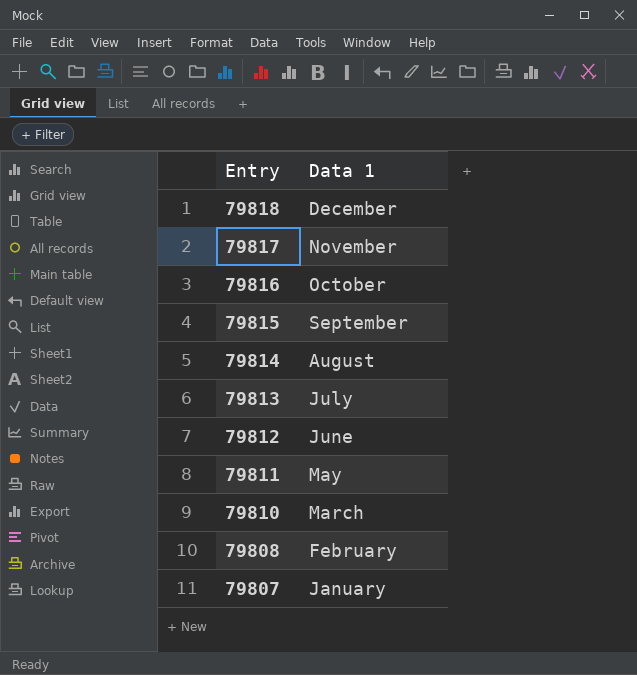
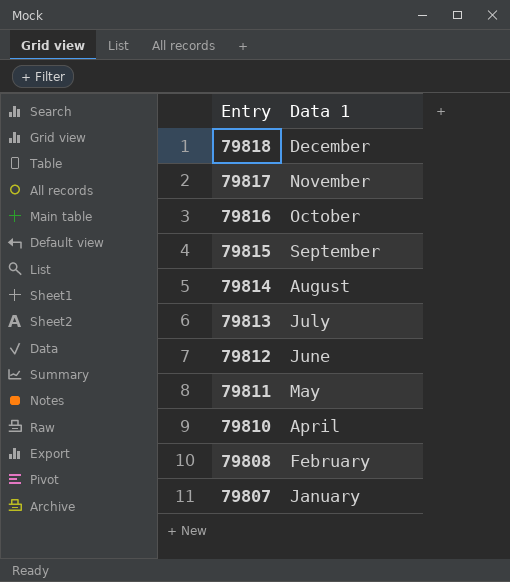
79810 | Data 1: March -> April

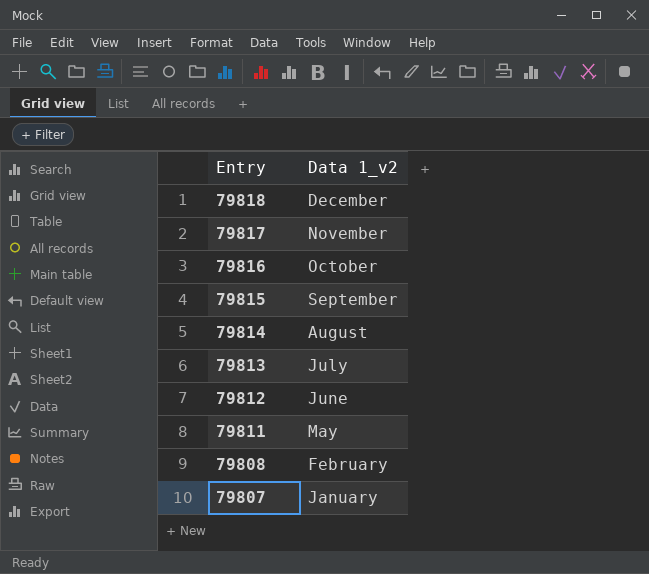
column name: Data 1 -> Data 1_v2
row 79810: April -> none

